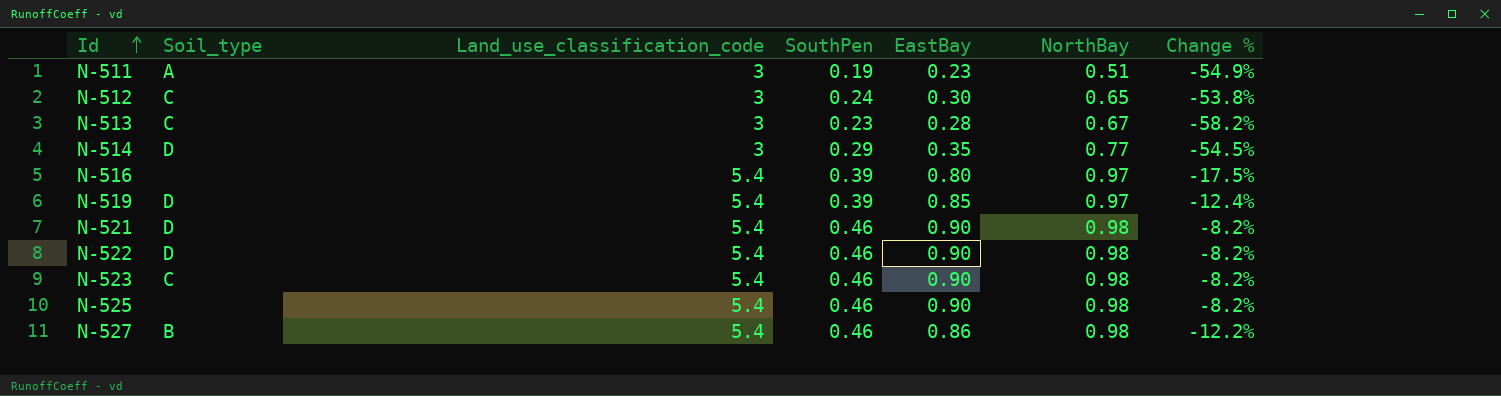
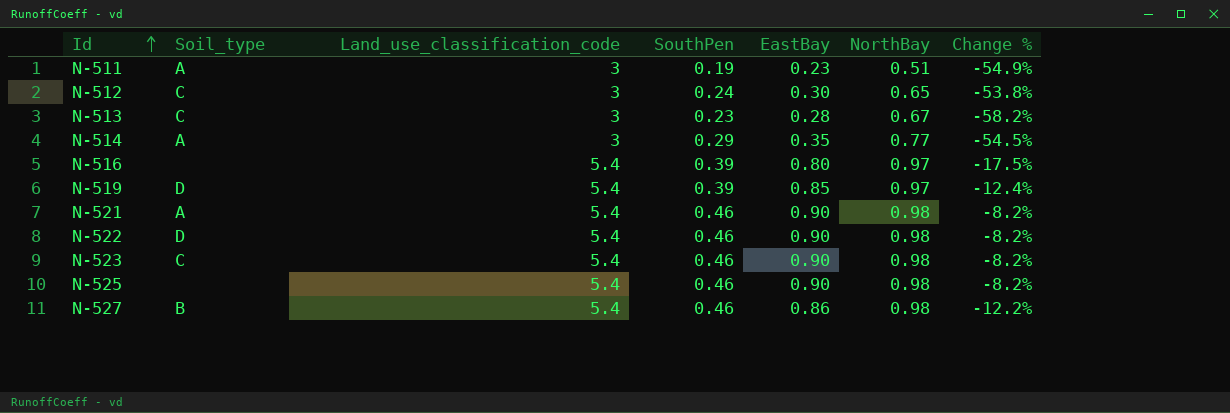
N-514 | Soil_type: D -> A
N-521 | Soil_type: D -> A

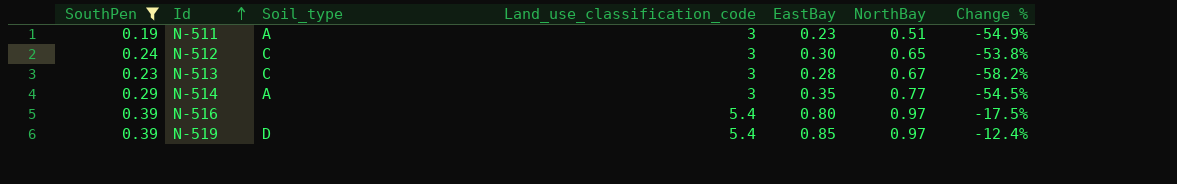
filter: none -> SouthPen != 0.46
column SouthPen | position: 4 -> 1

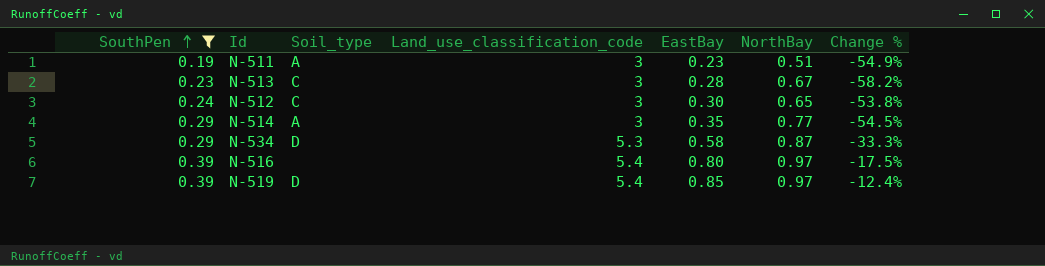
row order: Id ascending -> SouthPen ascending
row N-534: none -> 0.29 | D | 5.3 | 0.58 | 0.87 | -33.3%

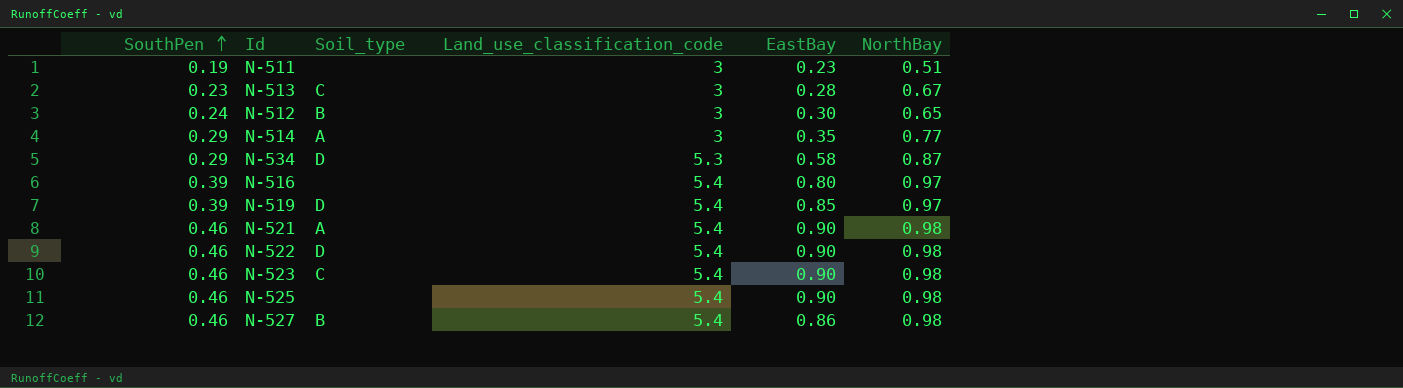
filter: SouthPen != 0.46 -> none
column Change % | formula: ([EastBay] - [NorthBay]) / [NorthBay] -> none
N-511 | Soil_type: A -> none
N-512 | Soil_type: C -> B

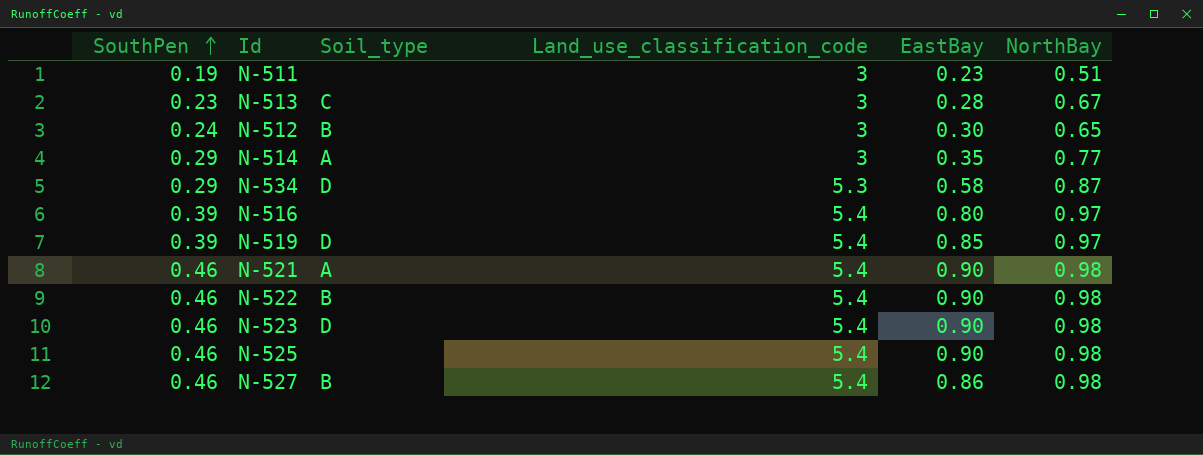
N-522 | Soil_type: D -> B
N-523 | Soil_type: C -> D

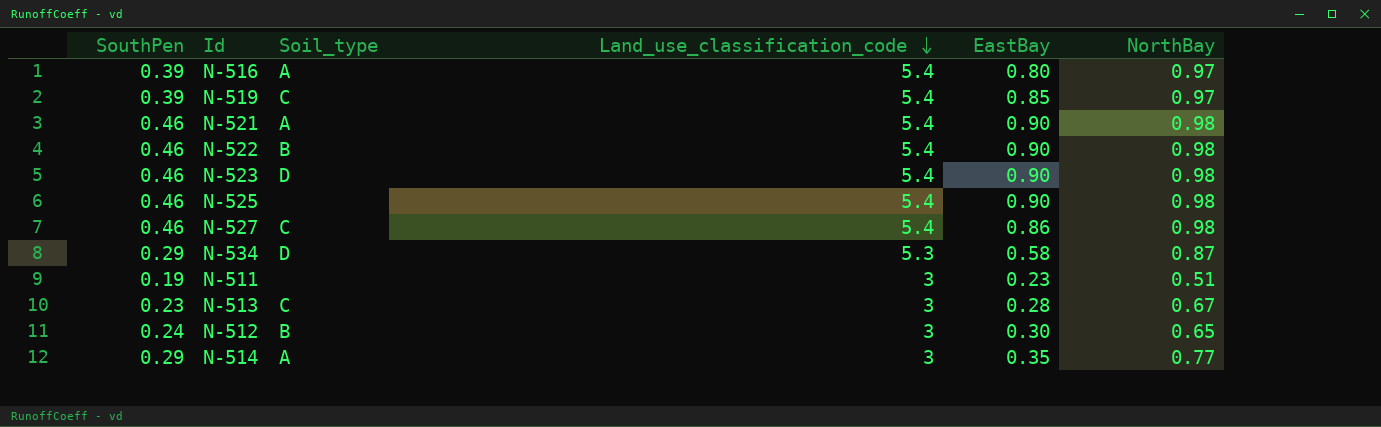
row order: SouthPen ascending -> Land_use_classification_code descending
N-516 | Soil_type: none -> A
N-519 | Soil_type: D -> C
N-527 | Soil_type: B -> C

